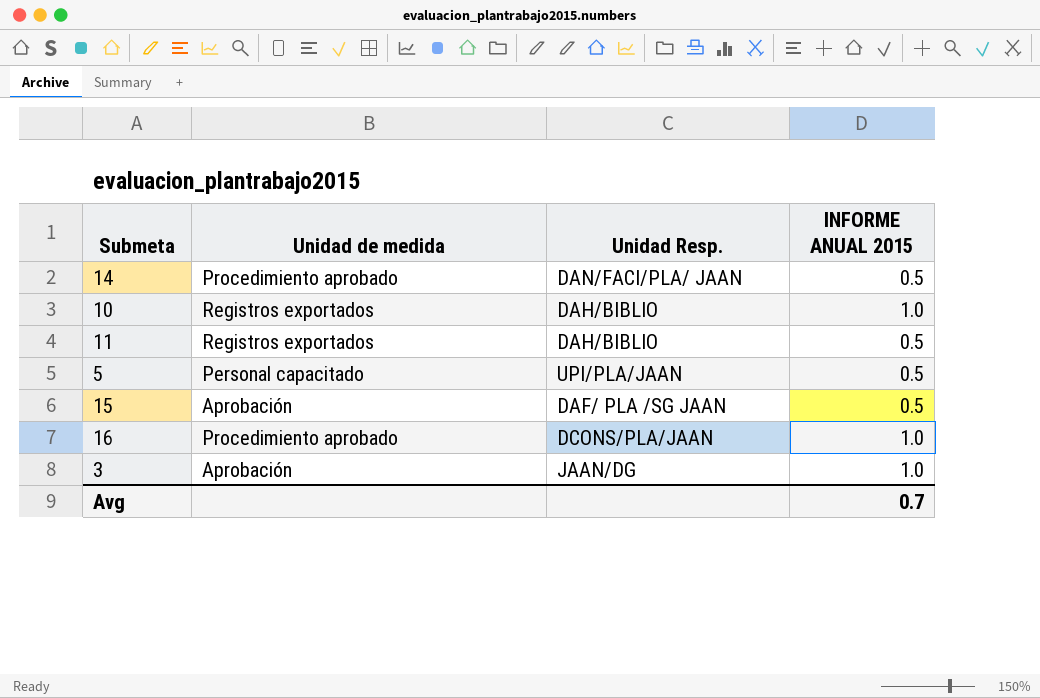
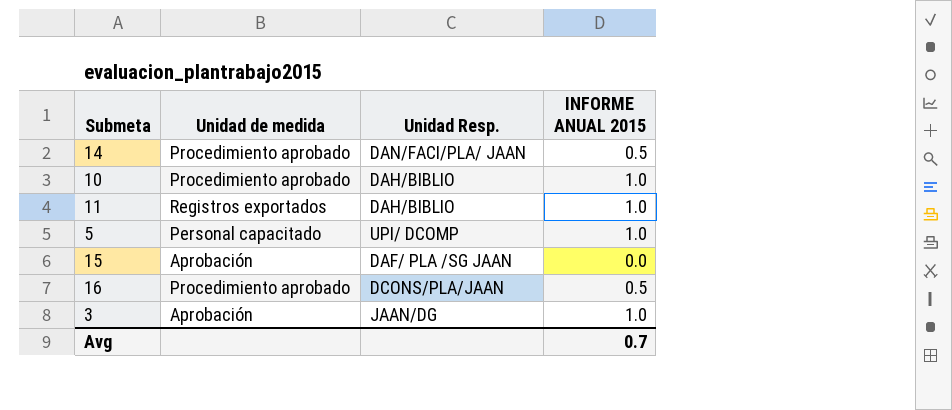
10 | Unidad de medida: Registros exportados -> Procedimiento aprobado
11 | INFORME ANUAL 2015: 0.5 -> 1.0
5 | Unidad Resp.: UPI/PLA/JAAN -> UPI/ DCOMP
5 | INFORME ANUAL 2015: 0.5 -> 1.0
15 | INFORME ANUAL 2015: 0.5 -> 0.0
16 | INFORME ANUAL 2015: 1.0 -> 0.5

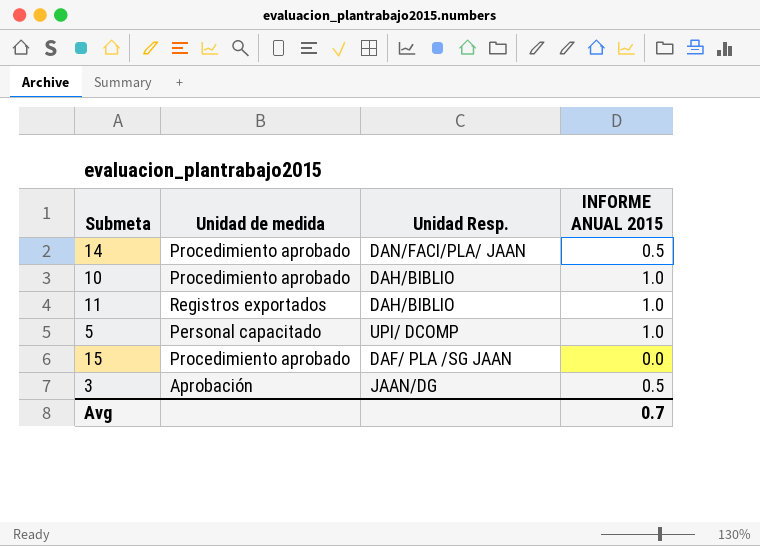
row 16: Procedimiento aprobado | DCONS/PLA/JAAN | 0.5 -> none
15 | Unidad de medida: Aprobación -> Procedimiento aprobado
3 | INFORME ANUAL 2015: 1.0 -> 0.5

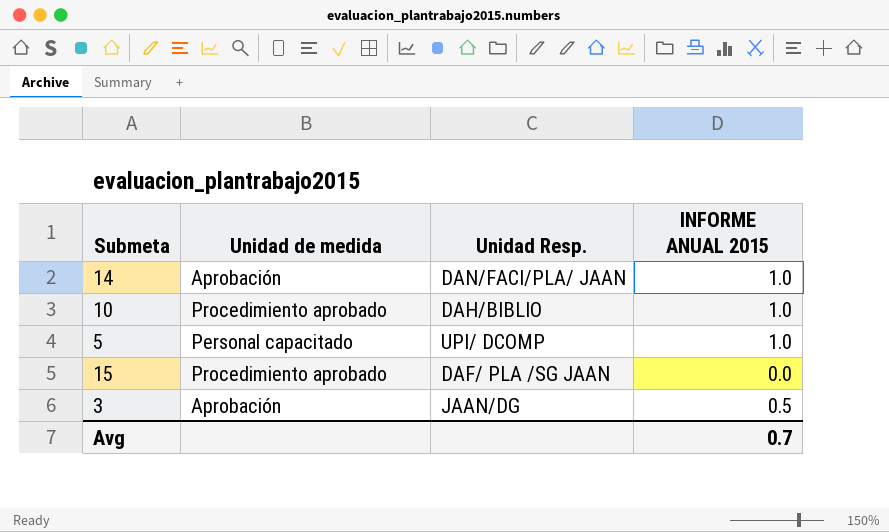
row 11: Registros exportados | DAH/BIBLIO | 1.0 -> none
14 | Unidad de medida: Procedimiento aprobado -> Aprobación
14 | INFORME ANUAL 2015: 0.5 -> 1.0

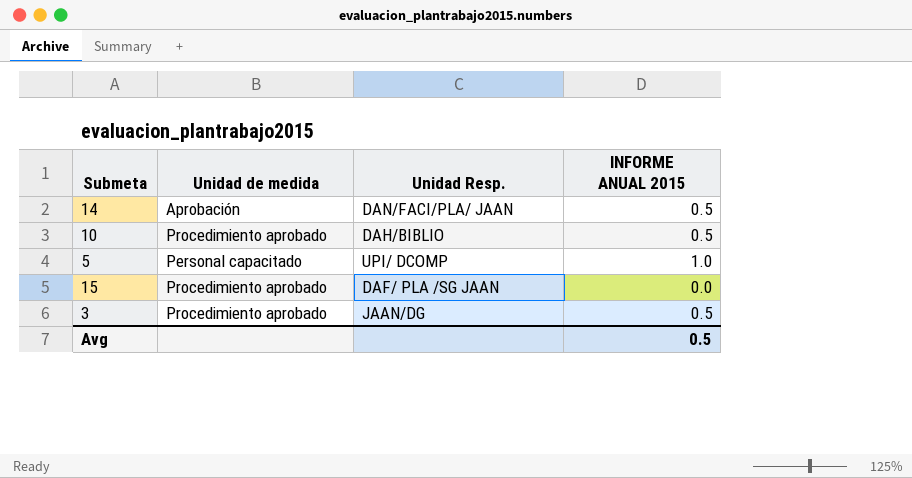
14 | INFORME ANUAL 2015: 1.0 -> 0.5
10 | INFORME ANUAL 2015: 1.0 -> 0.5
3 | Unidad de medida: Aprobación -> Procedimiento aprobado
Avg | INFORME ANUAL 2015: 0.7 -> 0.5

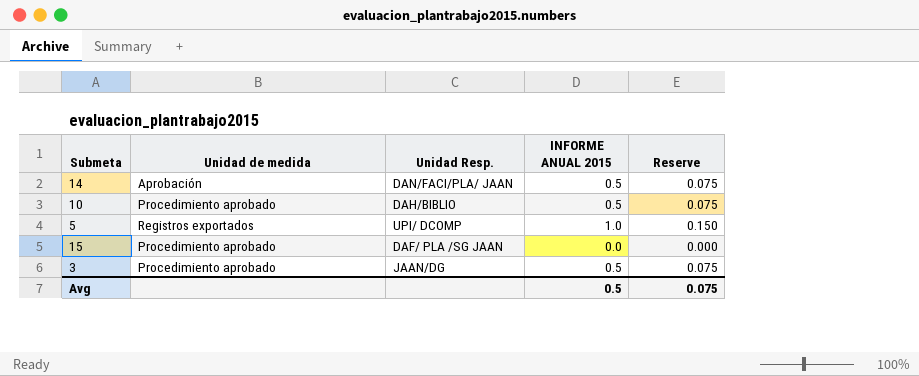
column Reserve | formula: none -> [INFORME ANUAL 2015] * 0.15
5 | Unidad de medida: Personal capacitado -> Registros exportados

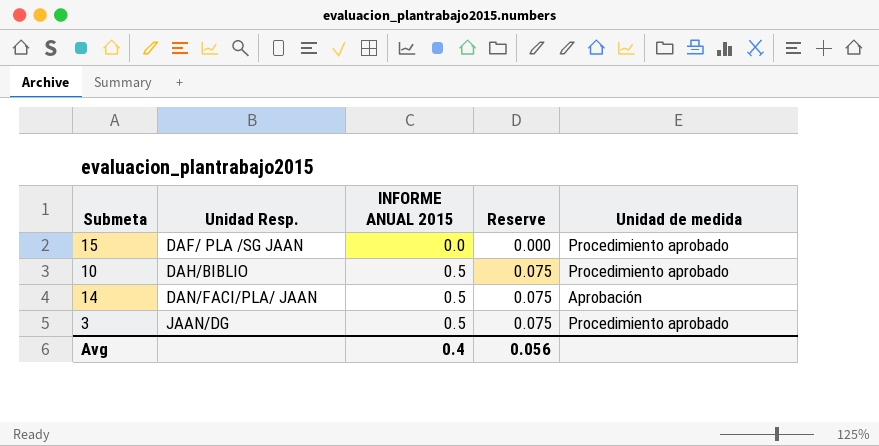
row order: none -> Unidad Resp. ascending
column Unidad de medida | position: 2 -> 5
row 5: Registros exportados | UPI/ DCOMP | 1.0 | 0.150 -> none
Avg | INFORME ANUAL 2015: 0.5 -> 0.4
Avg | Reserve: 0.075 -> 0.056

